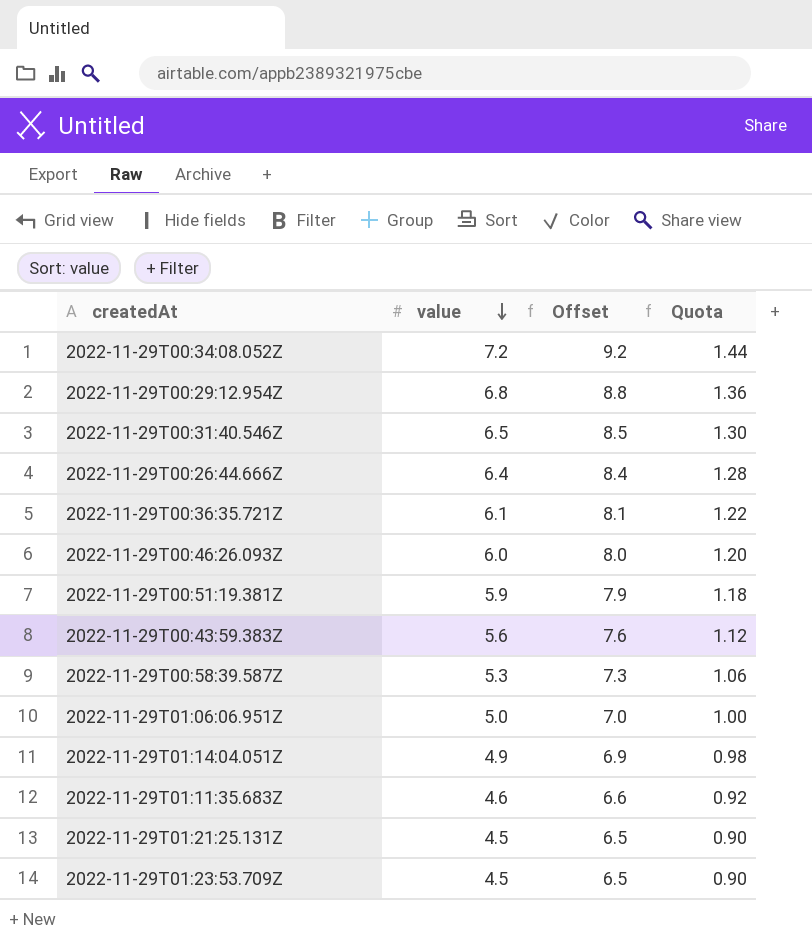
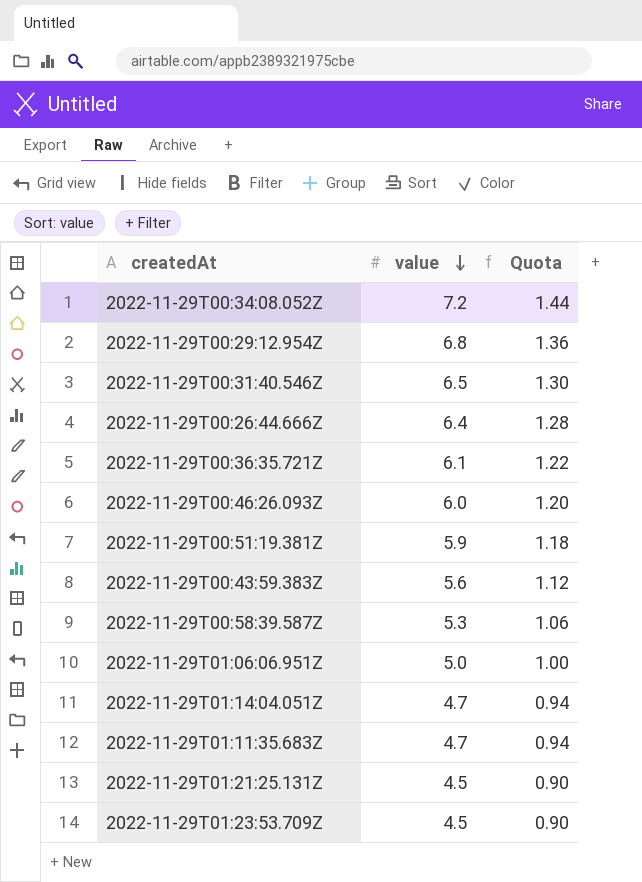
column Offset | formula: [value] + 2 -> none
2022-11-29T01:14:04.051Z | value: 4.9 -> 4.7
2022-11-29T01:14:04.051Z | Quota: 0.98 -> 0.94
2022-11-29T01:11:35.683Z | value: 4.6 -> 4.7
2022-11-29T01:11:35.683Z | Quota: 0.92 -> 0.94

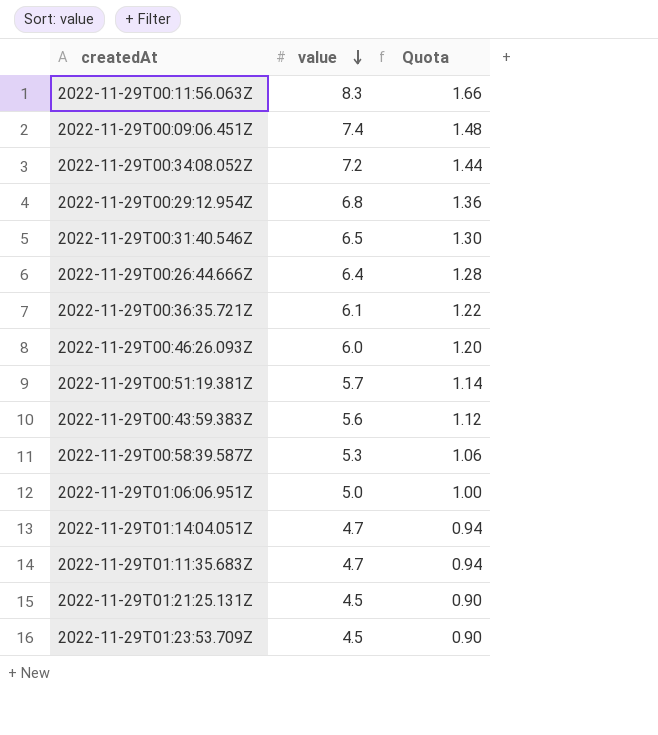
row 2022-11-29T00:11:56.063Z: none -> 8.3 | 1.66
row 2022-11-29T00:09:06.451Z: none -> 7.4 | 1.48
2022-11-29T00:51:19.381Z | value: 5.9 -> 5.7
2022-11-29T00:51:19.381Z | Quota: 1.18 -> 1.14

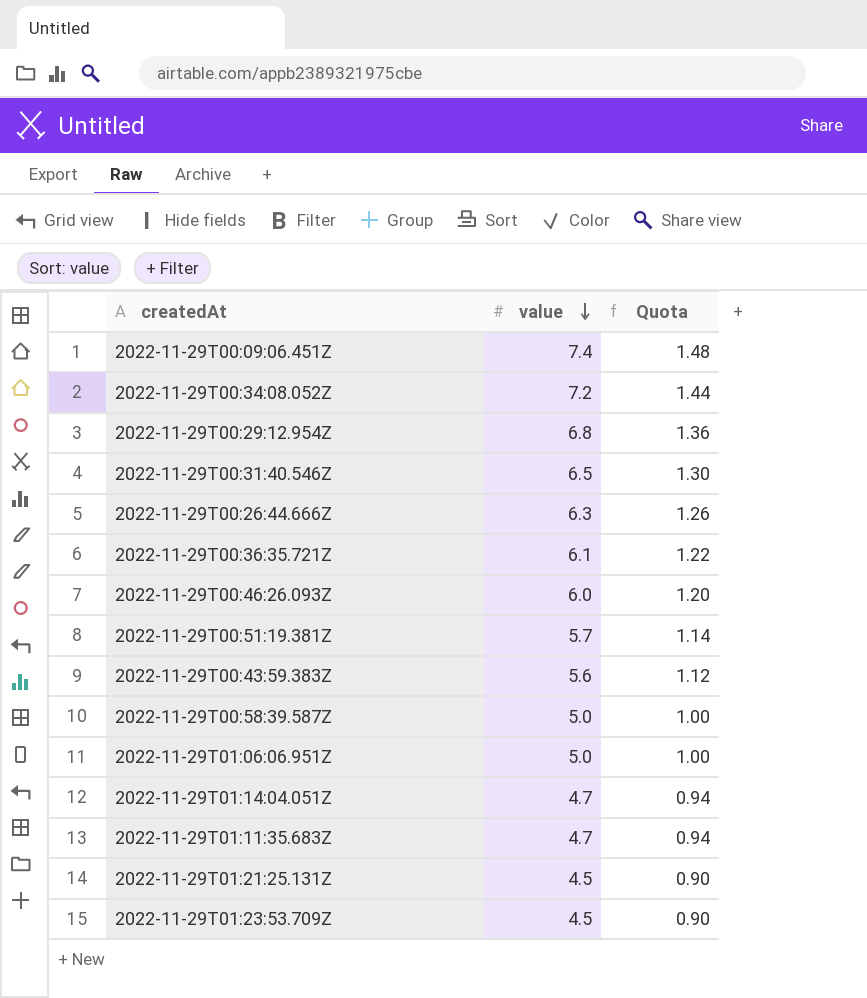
row 2022-11-29T00:11:56.063Z: 8.3 | 1.66 -> none
2022-11-29T00:26:44.666Z | value: 6.4 -> 6.3
2022-11-29T00:26:44.666Z | Quota: 1.28 -> 1.26
2022-11-29T00:58:39.587Z | value: 5.3 -> 5.0
2022-11-29T00:58:39.587Z | Quota: 1.06 -> 1.00

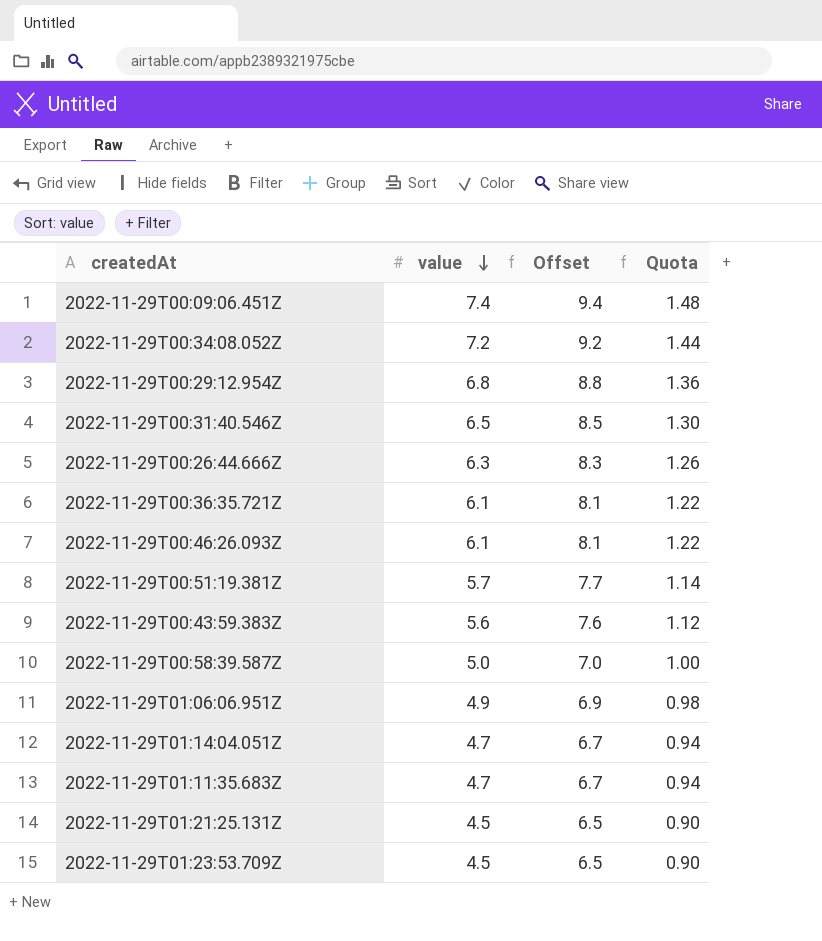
column Offset | formula: none -> [value] + 2
2022-11-29T00:46:26.093Z | value: 6.0 -> 6.1
2022-11-29T00:46:26.093Z | Quota: 1.20 -> 1.22
2022-11-29T01:06:06.951Z | value: 5.0 -> 4.9
2022-11-29T01:06:06.951Z | Quota: 1.00 -> 0.98

